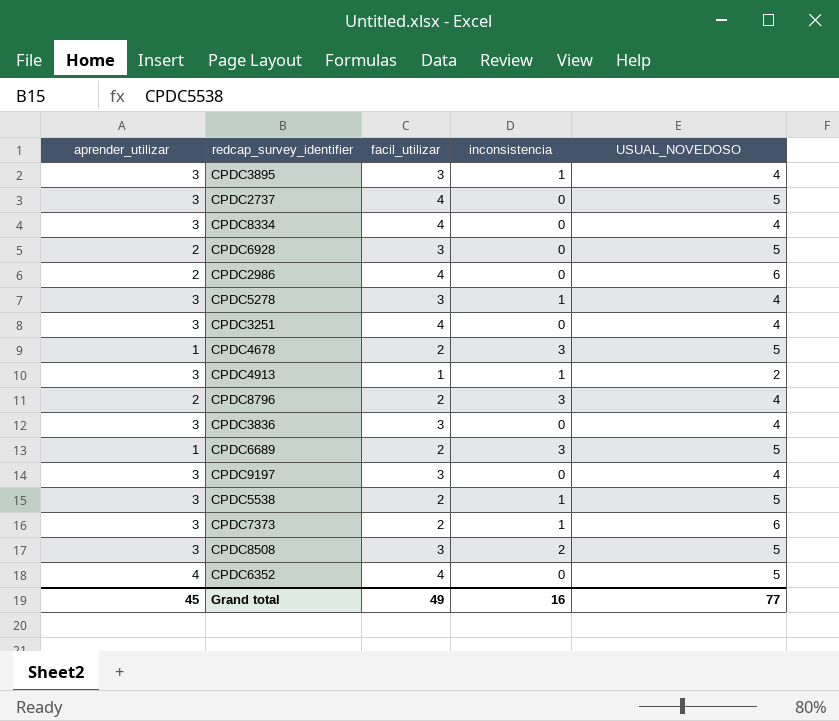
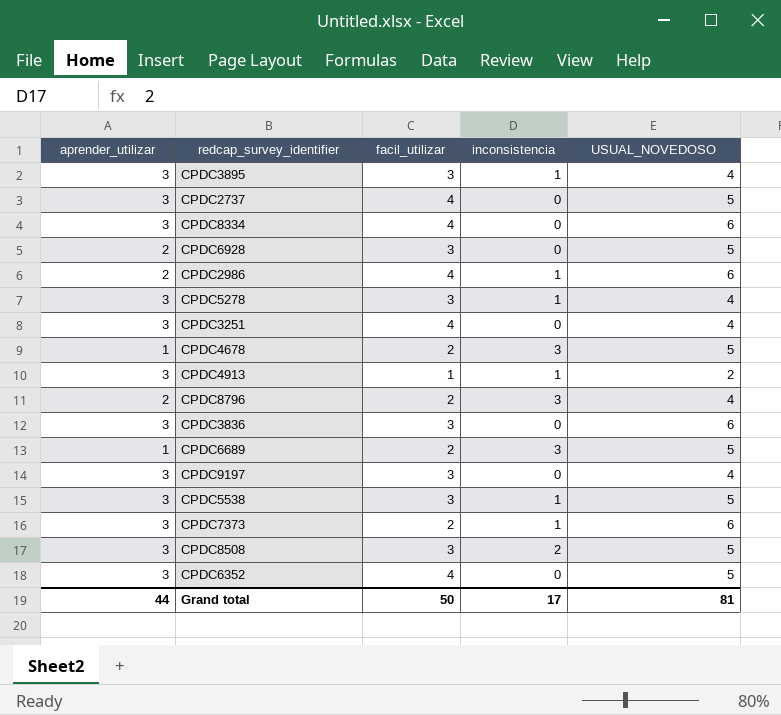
CPDC8334 | USUAL_NOVEDOSO: 4 -> 6
CPDC2986 | inconsistencia: 0 -> 1
CPDC3836 | USUAL_NOVEDOSO: 4 -> 6
CPDC5538 | facil_utilizar: 2 -> 3
CPDC6352 | aprender_utilizar: 4 -> 3
Grand total | aprender_utilizar: 45 -> 44
Grand total | facil_utilizar: 49 -> 50
Grand total | inconsistencia: 16 -> 17
Grand total | USUAL_NOVEDOSO: 77 -> 81

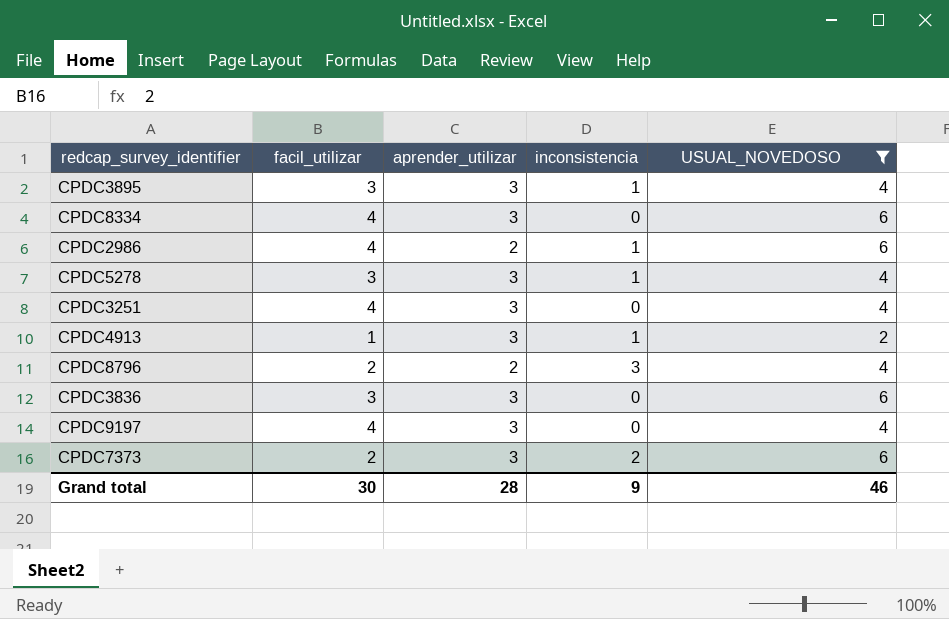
filter: none -> USUAL_NOVEDOSO != 5
column aprender_utilizar | position: 1 -> 3
CPDC9197 | facil_utilizar: 3 -> 4
CPDC7373 | inconsistencia: 1 -> 2
Grand total | facil_utilizar: 50 -> 30
Grand total | aprender_utilizar: 44 -> 28
Grand total | inconsistencia: 17 -> 9
Grand total | USUAL_NOVEDOSO: 81 -> 46

